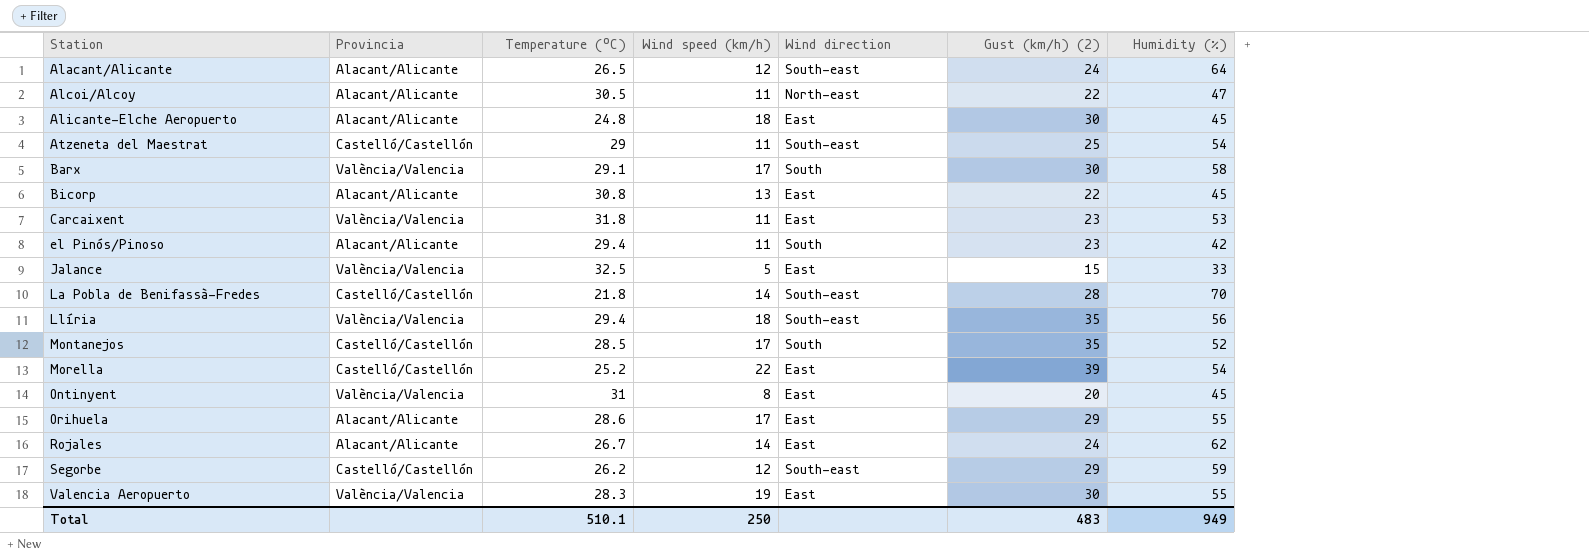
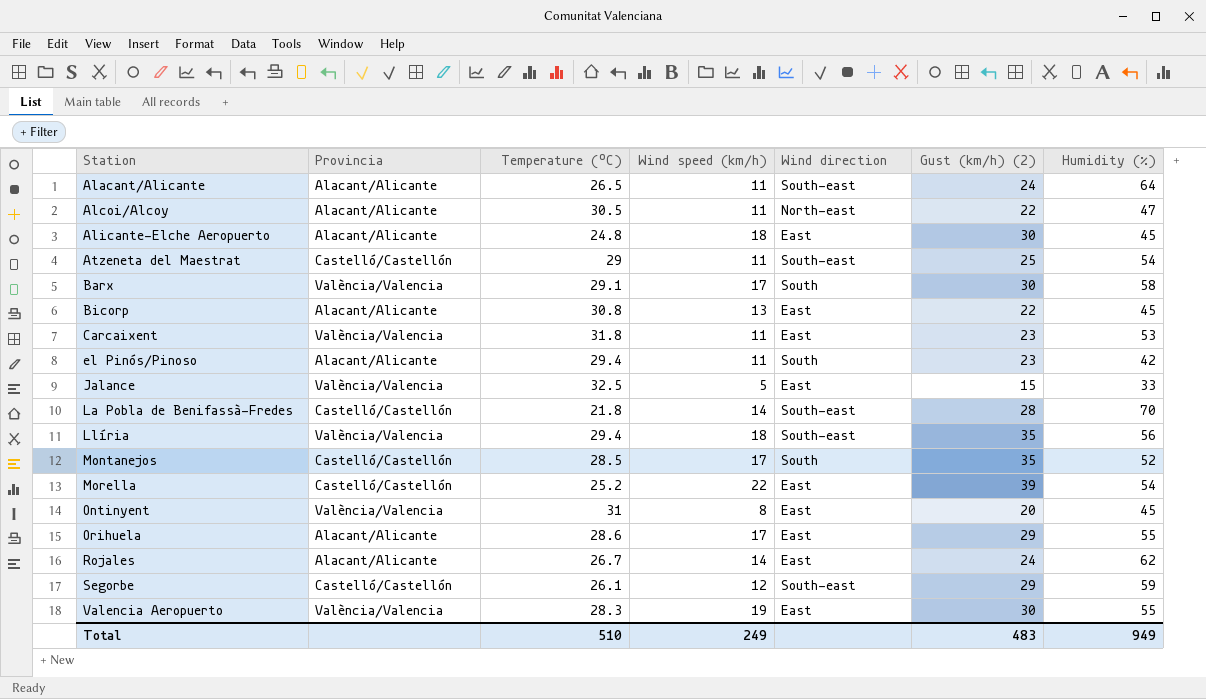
Alacant/Alicante | Wind speed (km/h): 12 -> 11
Segorbe | Temperature (ºC): 26.2 -> 26.1
Total | Temperature (ºC): 510.1 -> 510
Total | Wind speed (km/h): 250 -> 249

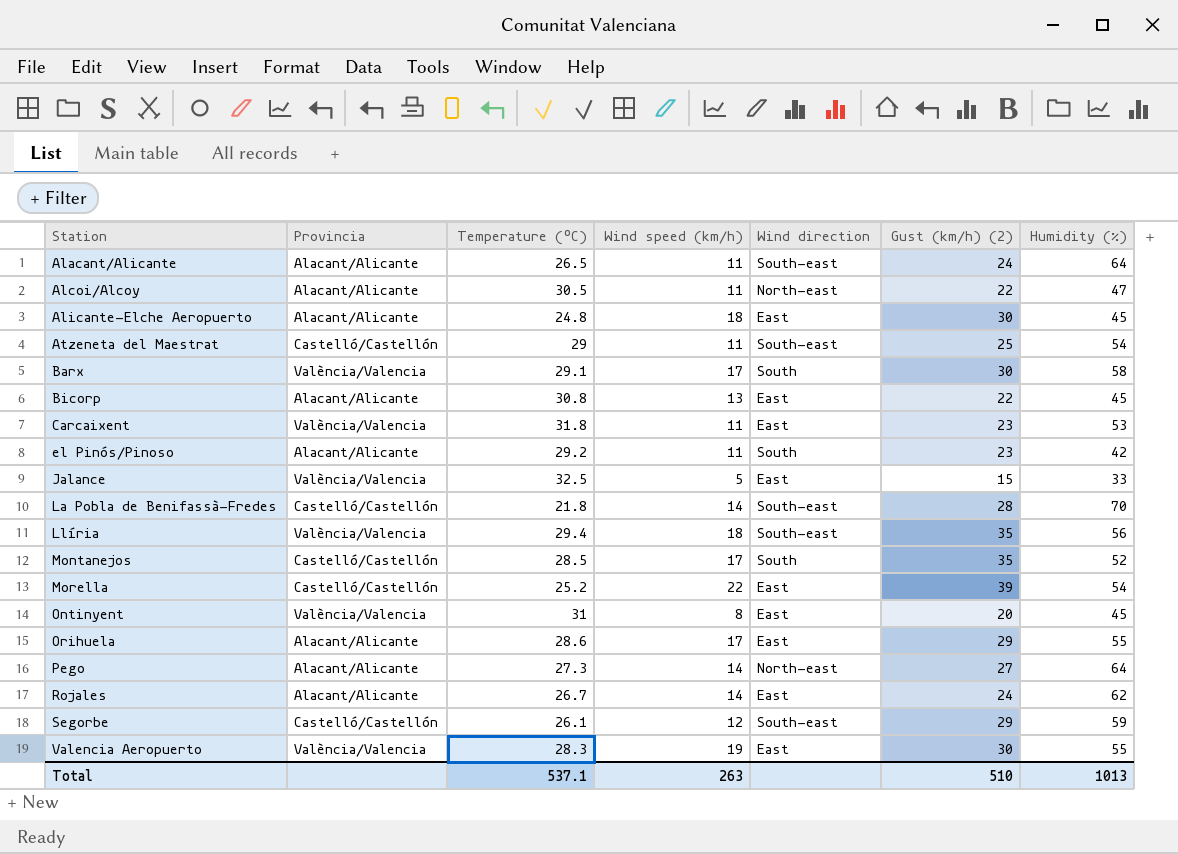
el Pinós/Pinoso | Temperature (ºC): 29.4 -> 29.2
row Pego: none -> Alacant/Alicante | 27.3 | 14 | North-east | 27 | 64
Total | Temperature (ºC): 510 -> 537.1
Total | Wind speed (km/h): 249 -> 263
Total | Gust (km/h) (2): 483 -> 510
Total | Humidity (%): 949 -> 1013

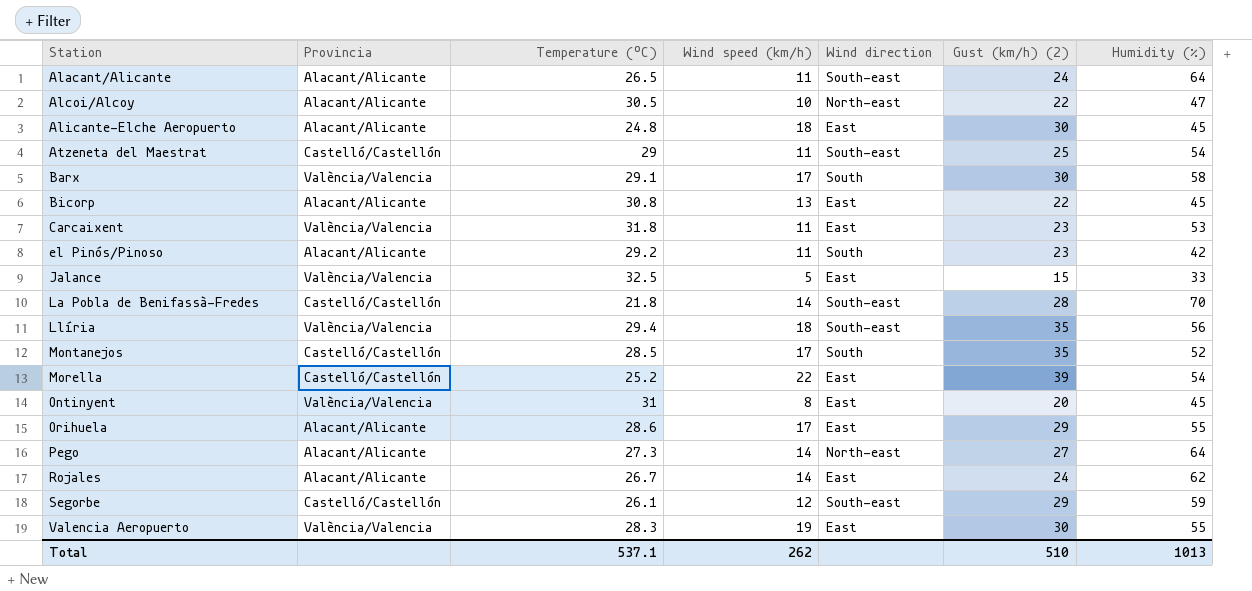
Alcoi/Alcoy | Wind speed (km/h): 11 -> 10
Total | Wind speed (km/h): 263 -> 262

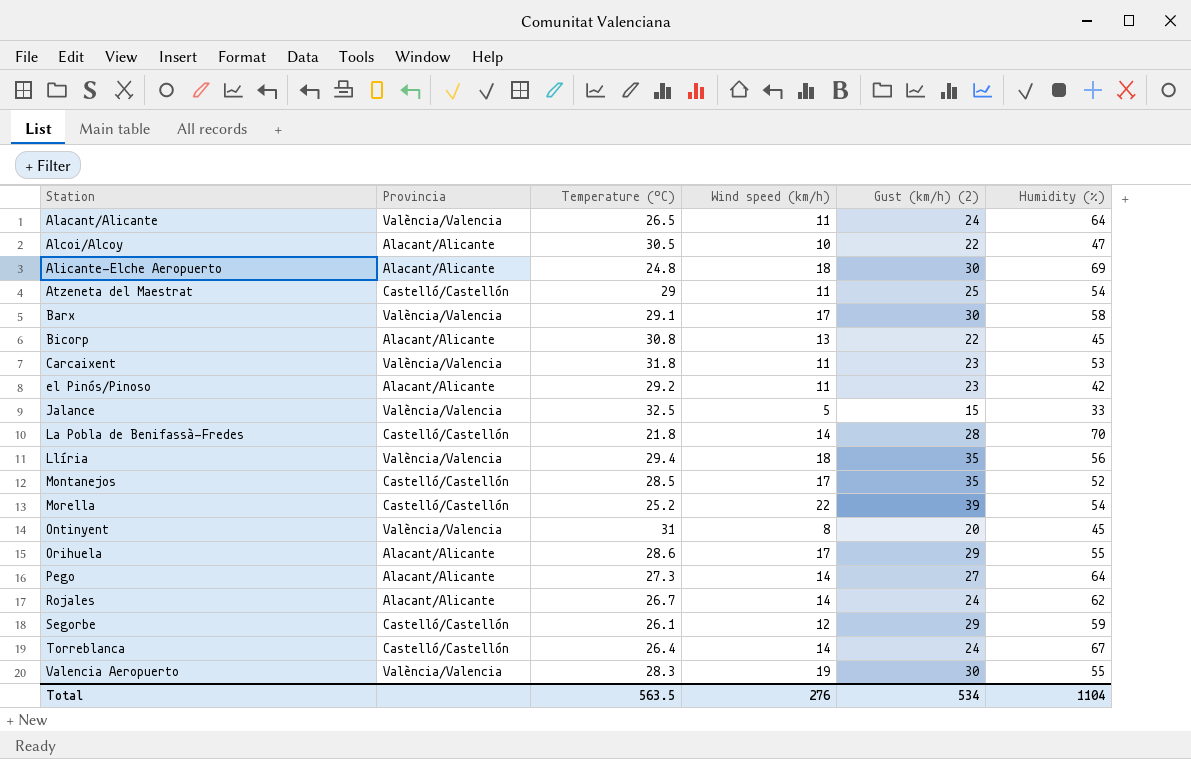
column Wind direction | position: 5 -> none
Alacant/Alicante | Provincia: Alacant/Alicante -> València/Valencia
Alicante-Elche Aeropuerto | Humidity (%): 45 -> 69
row Torreblanca: none -> Castelló/Castellón | 26.4 | 14 | 24 | 67
Total | Temperature (ºC): 537.1 -> 563.5
Total | Wind speed (km/h): 262 -> 276
Total | Gust (km/h) (2): 510 -> 534
Total | Humidity (%): 1013 -> 1104

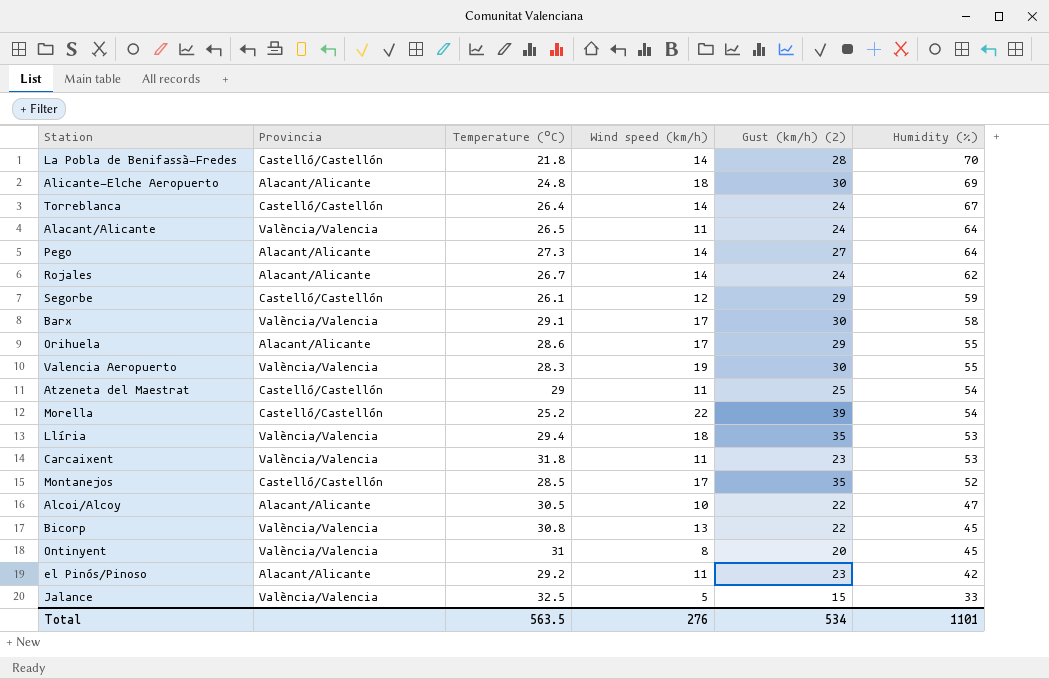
row order: Station ascending -> Humidity (%) descending
Llíria | Humidity (%): 56 -> 53
Bicorp | Provincia: Alacant/Alicante -> València/Valencia
Total | Humidity (%): 1104 -> 1101

